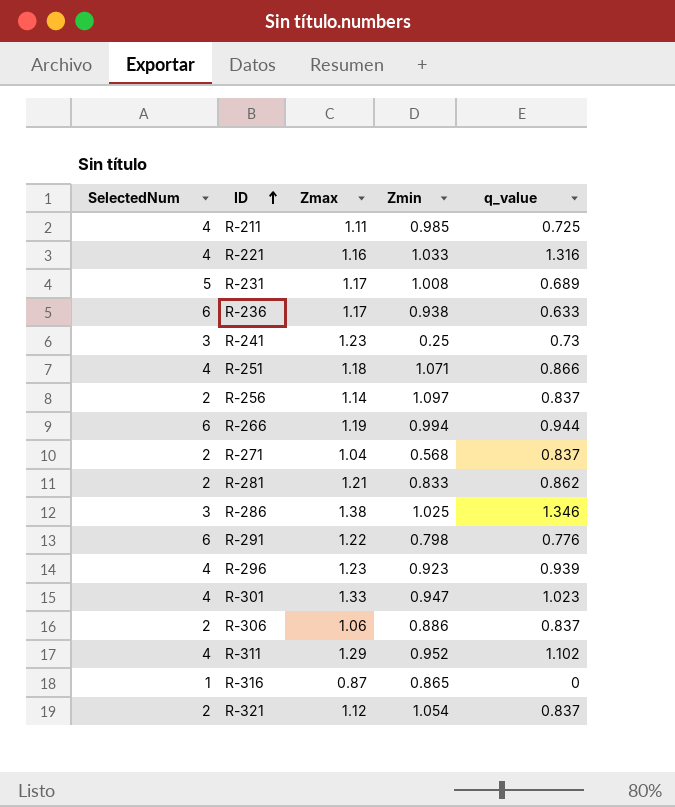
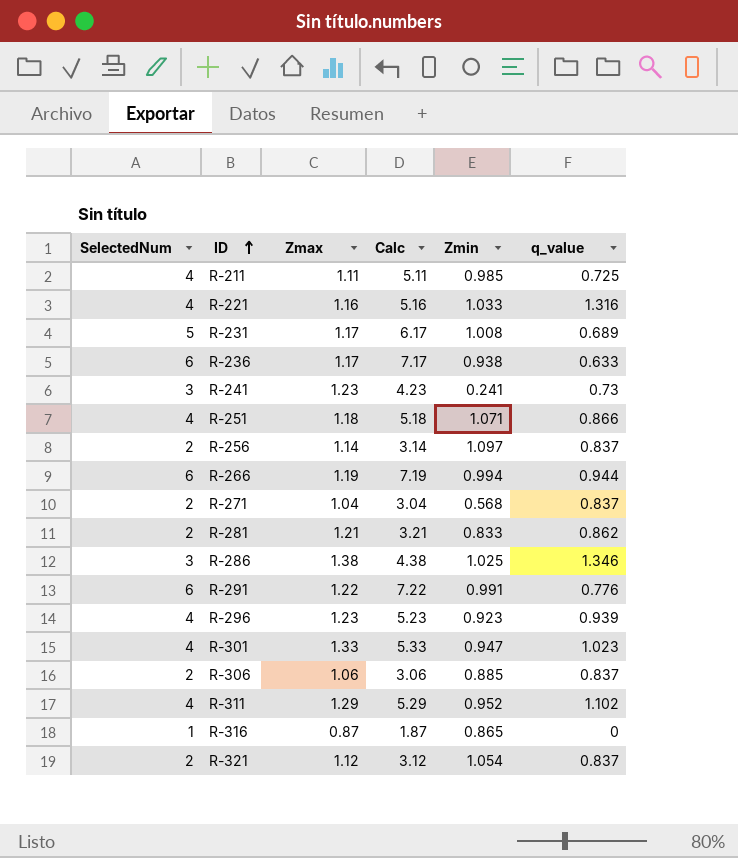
column Calc | formula: none -> [SelectedNum] + [Zmax]
R-241 | Zmin: 0.25 -> 0.241
R-291 | Zmin: 0.798 -> 0.991
R-306 | Zmin: 0.886 -> 0.885

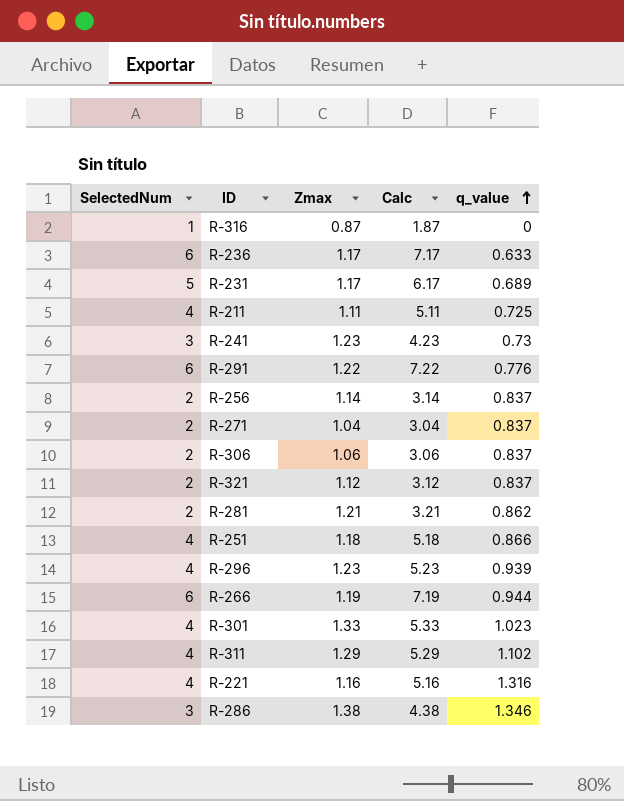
row order: ID ascending -> q_value ascending
column Zmin | position: 5 -> none

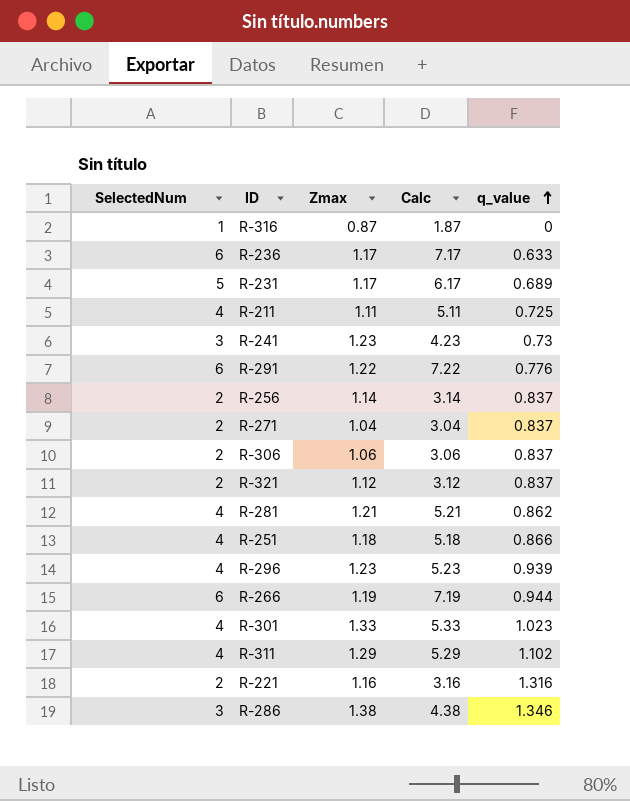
R-281 | SelectedNum: 2 -> 4
R-281 | Calc: 3.21 -> 5.21
R-221 | SelectedNum: 4 -> 2
R-221 | Calc: 5.16 -> 3.16

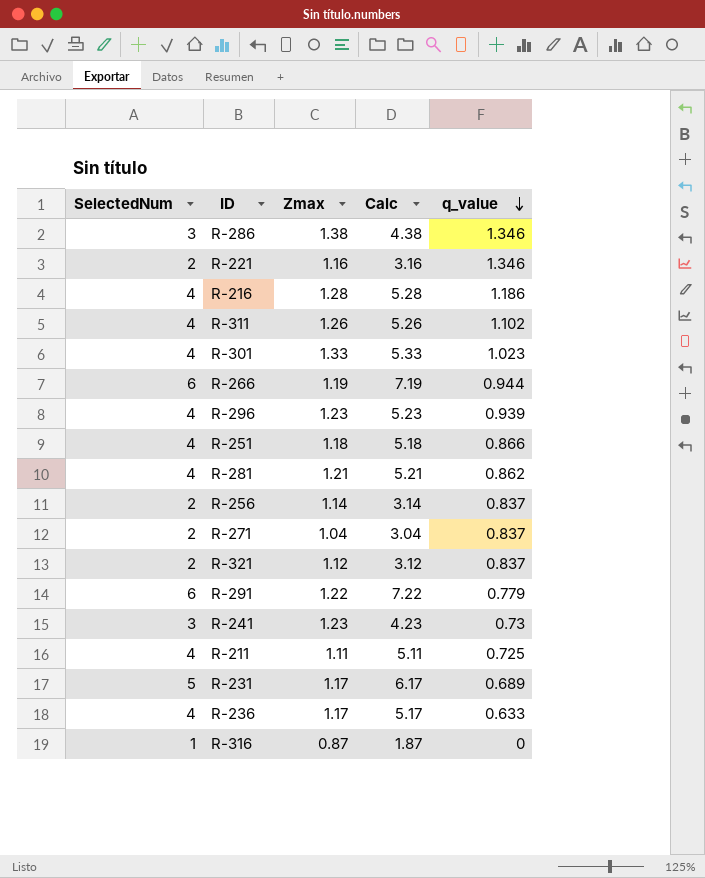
row order: q_value ascending -> q_value descending
row R-306: 2 | 1.06 | 3.06 | 0.837 -> none
R-221 | q_value: 1.316 -> 1.346
row R-216: none -> 4 | 1.28 | 5.28 | 1.186
R-311 | Zmax: 1.29 -> 1.26
R-311 | Calc: 5.29 -> 5.26
R-291 | q_value: 0.776 -> 0.779
R-236 | SelectedNum: 6 -> 4
R-236 | Calc: 7.17 -> 5.17

